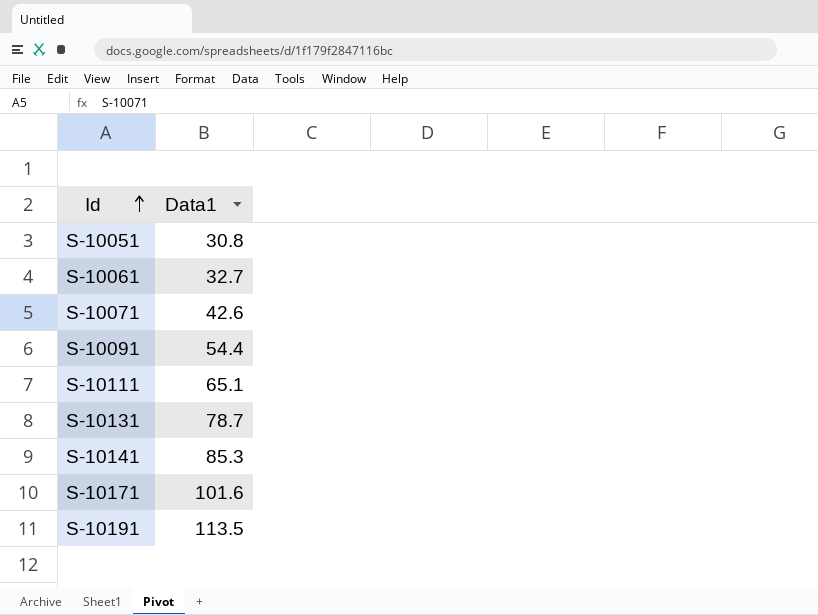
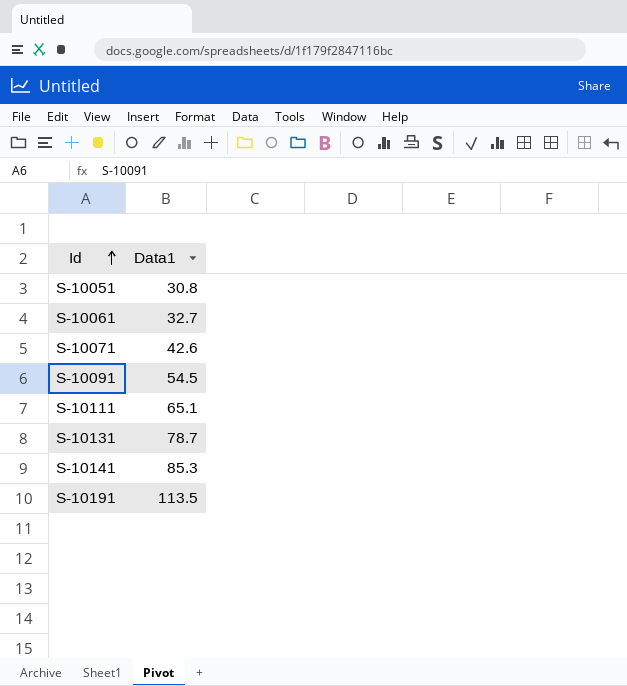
row S-10171: 101.6 -> none
S-10091 | Data1: 54.4 -> 54.5

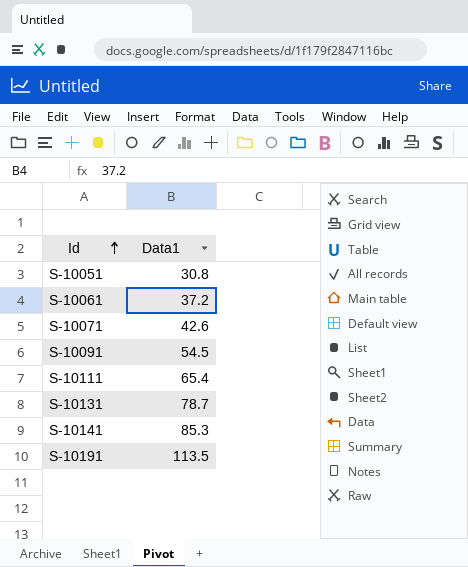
S-10061 | Data1: 32.7 -> 37.2
S-10111 | Data1: 65.1 -> 65.4

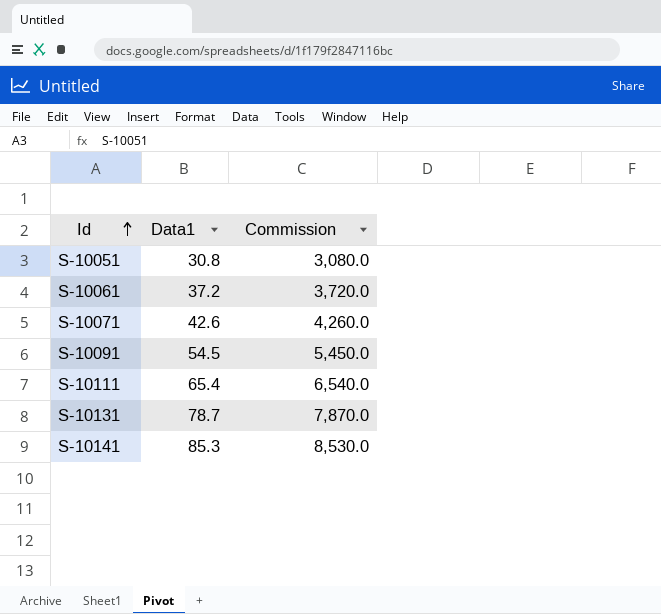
column Commission | formula: none -> [Data1] * 100
row S-10191: 113.5 -> none

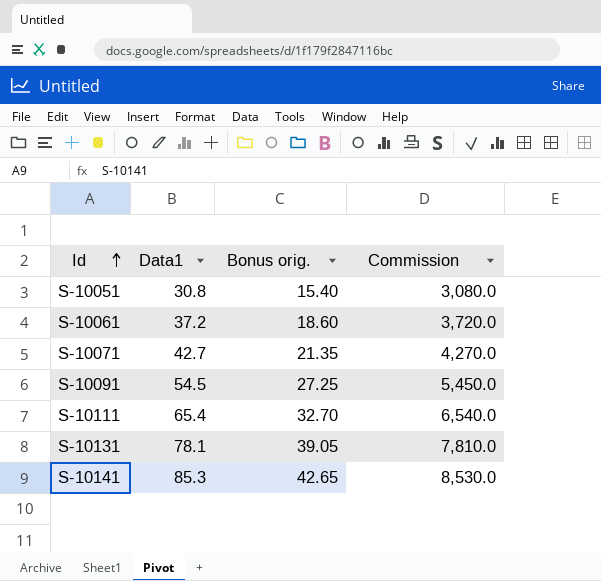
column Bonus orig. | formula: none -> [Data1] * 0.5
S-10071 | Data1: 42.6 -> 42.7
S-10071 | Commission: 4,260.0 -> 4,270.0
S-10131 | Data1: 78.7 -> 78.1
S-10131 | Commission: 7,870.0 -> 7,810.0

